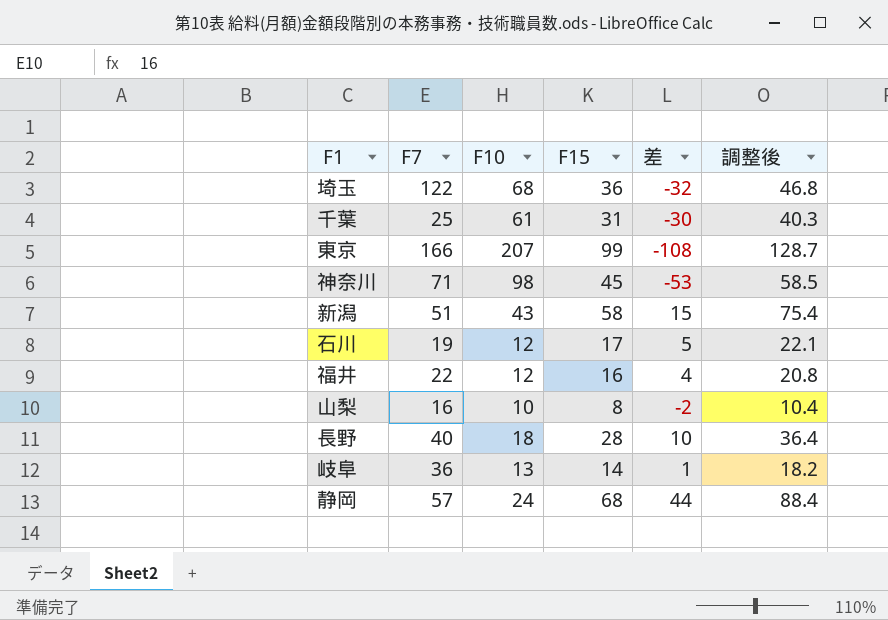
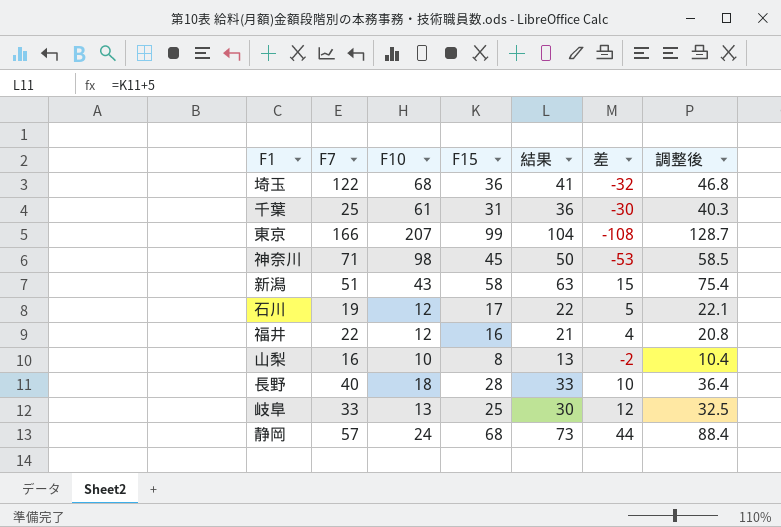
column 結果 | formula: none -> [F15] + 5
岐阜 | F7: 36 -> 33
岐阜 | F15: 14 -> 25
岐阜 | 差: 1 -> 12
岐阜 | 調整後: 18.2 -> 32.5

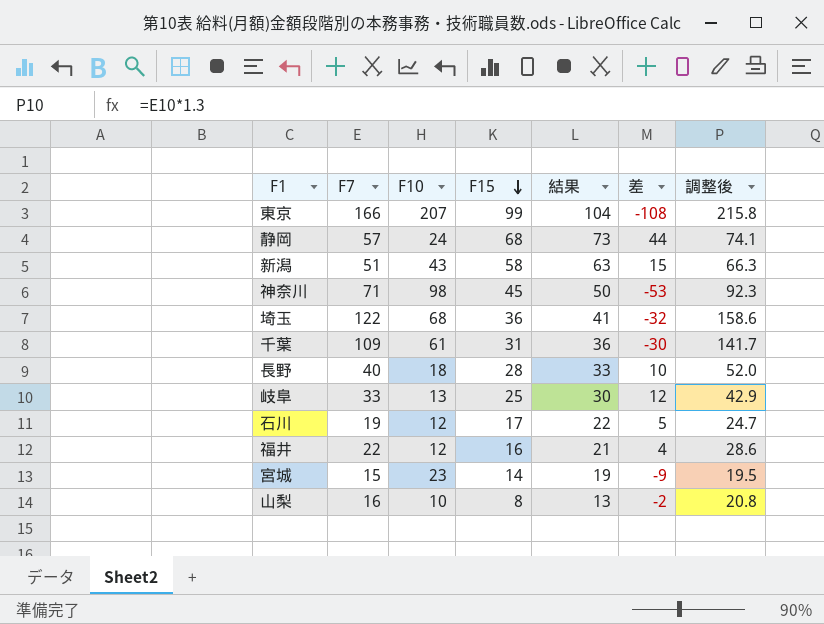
row order: none -> F15 descending
column 調整後 | formula: [F15] * 1.3 -> [F7] * 1.3
千葉 | F7: 25 -> 109
row 宮城: none -> 15 | 23 | 14 | 19 | -9 | 19.5

